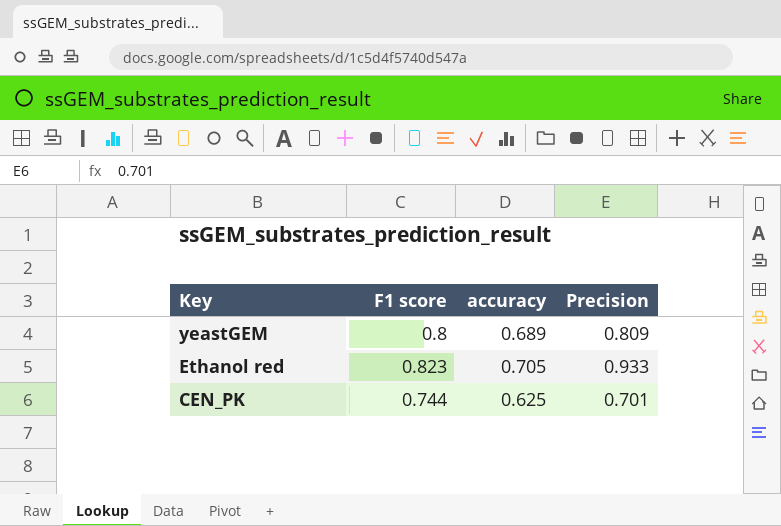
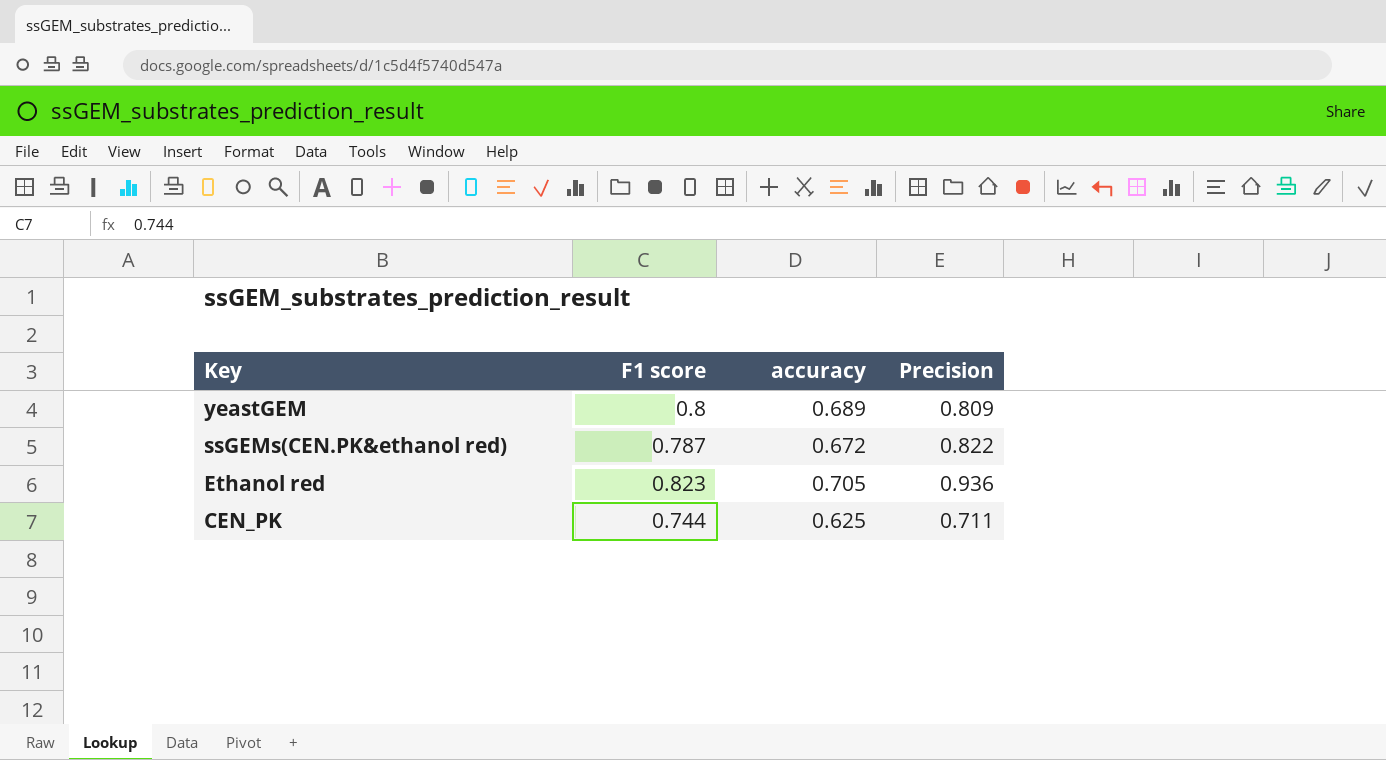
row ssGEMs(CEN.PK&ethanol red): none -> 0.787 | 0.672 | 0.822
Ethanol red | Precision: 0.933 -> 0.936
CEN_PK | Precision: 0.701 -> 0.711

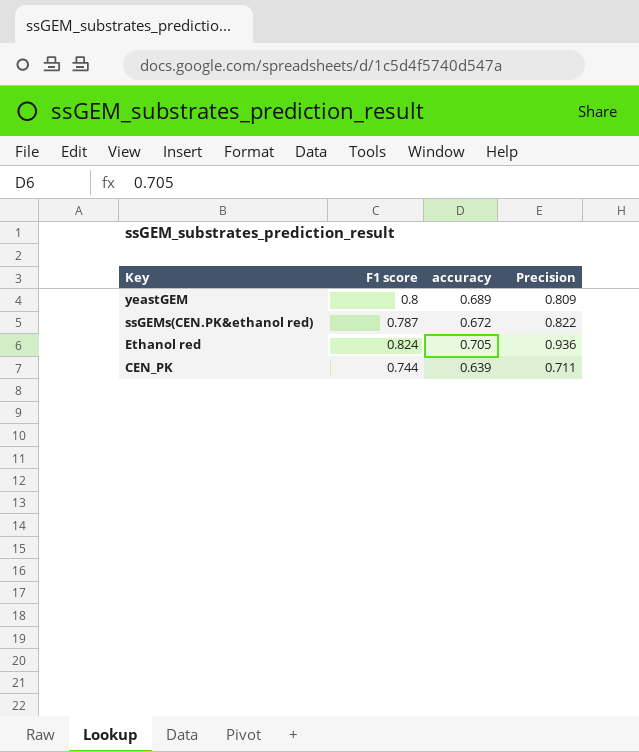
Ethanol red | F1 score: 0.823 -> 0.824
CEN_PK | accuracy: 0.625 -> 0.639

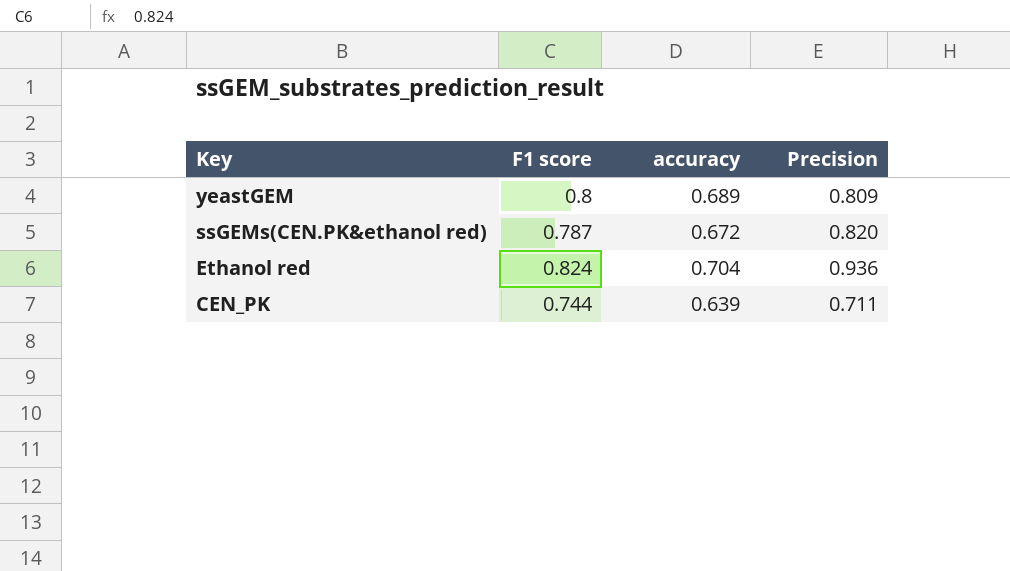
ssGEMs(CEN.PK&ethanol red) | Precision: 0.822 -> 0.820
Ethanol red | accuracy: 0.705 -> 0.704

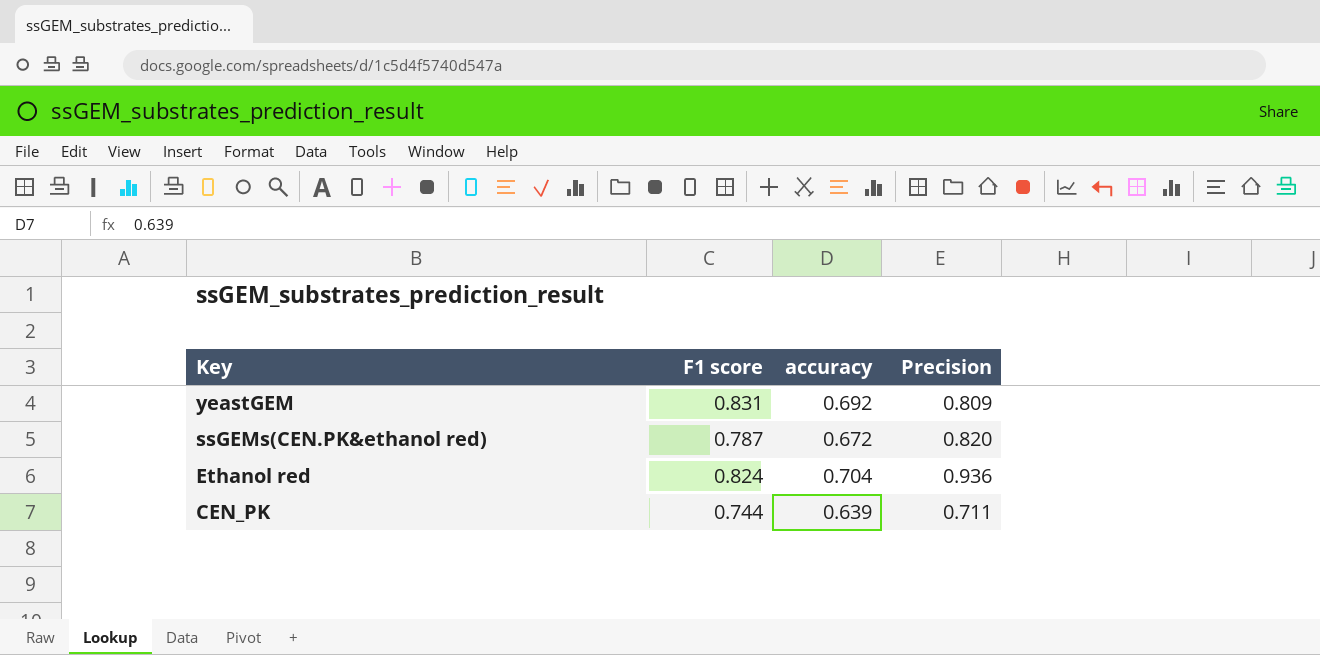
yeastGEM | F1 score: 0.8 -> 0.831
yeastGEM | accuracy: 0.689 -> 0.692

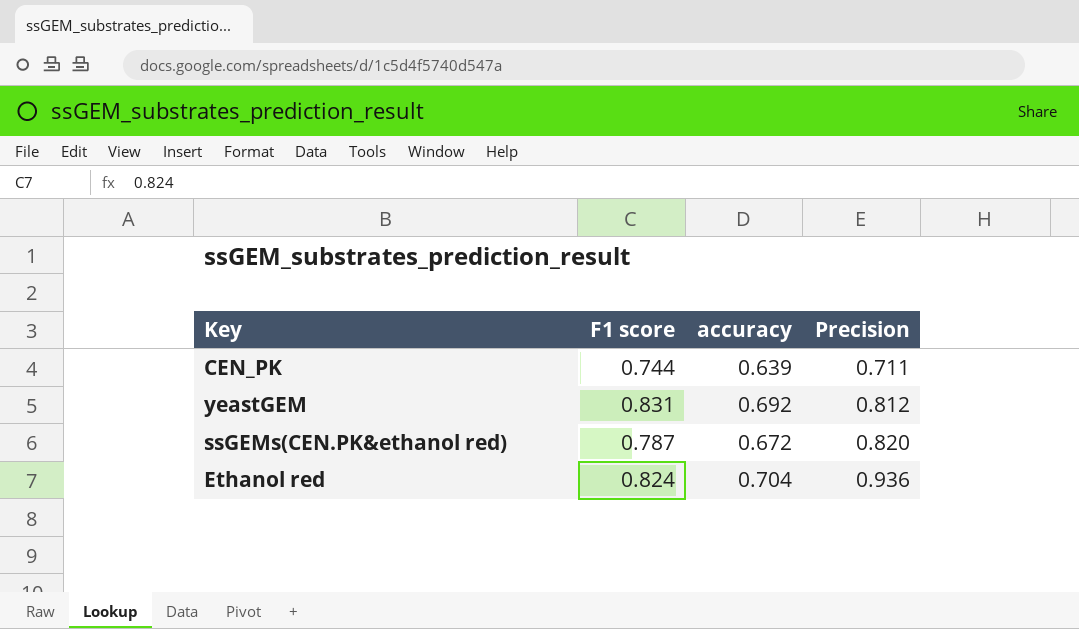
row order: Key descending -> Precision ascending
yeastGEM | Precision: 0.809 -> 0.812

